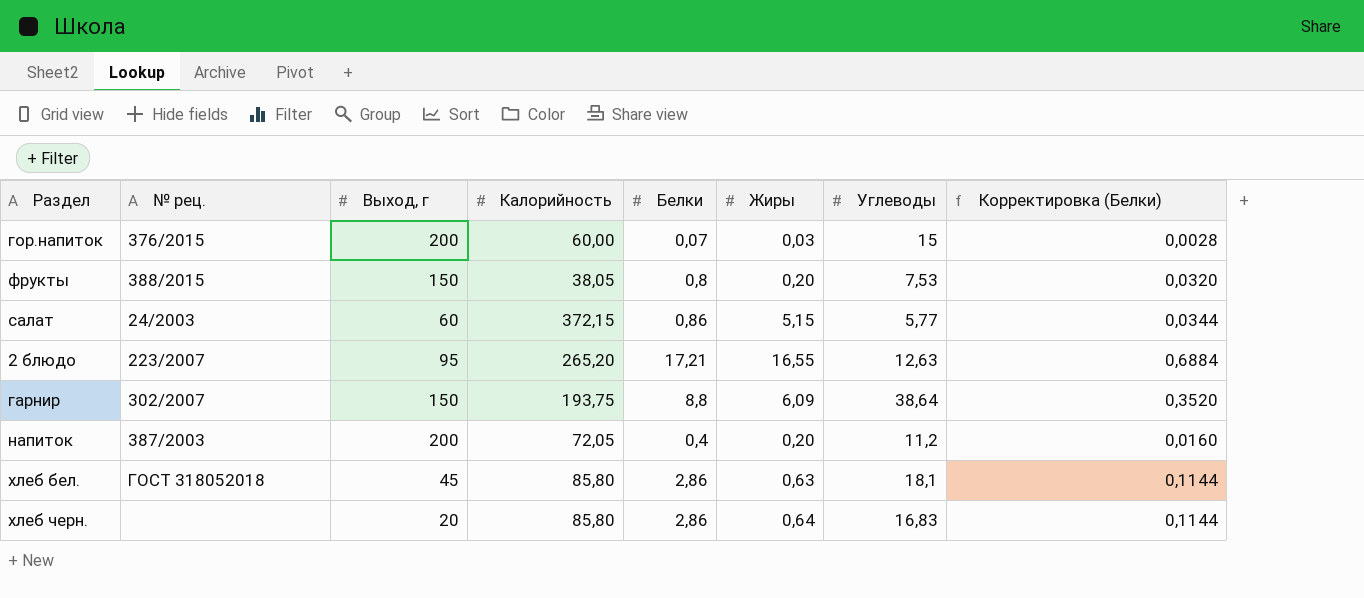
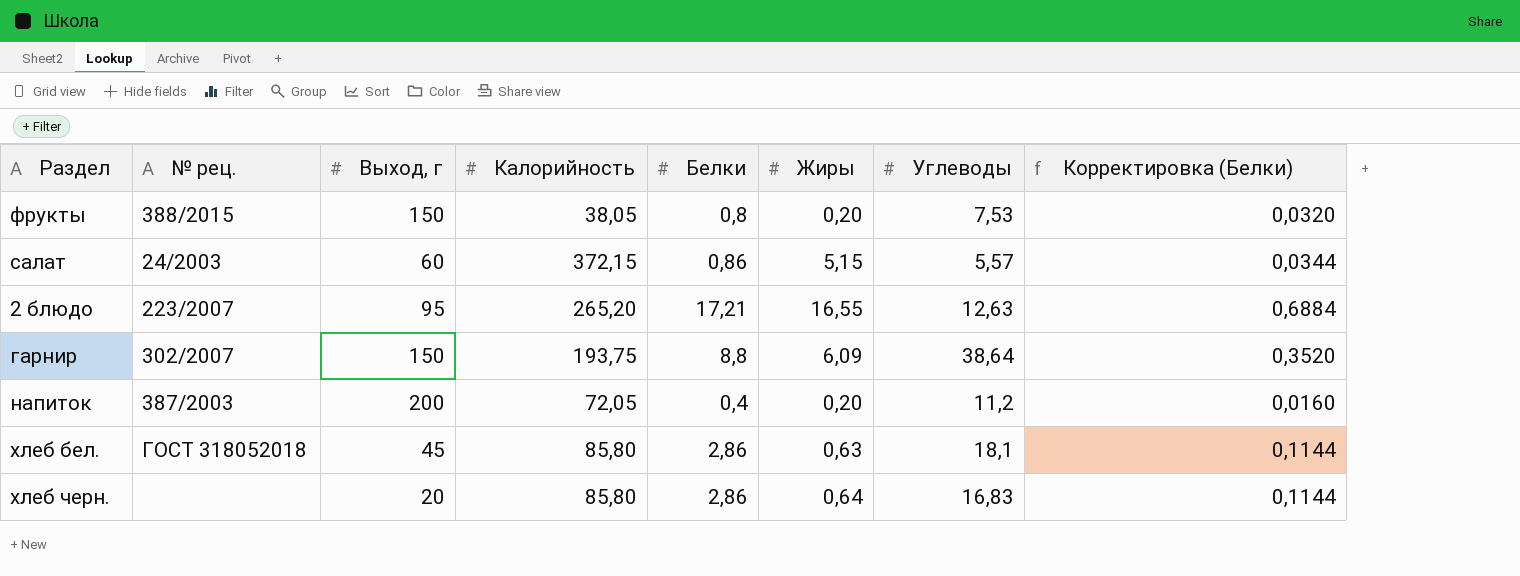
row гор.напиток: 376/2015 | 200 | 60,00 | 0,07 | 0,03 | 15 | 0,0028 -> none
салат | Углеводы: 5,77 -> 5,57

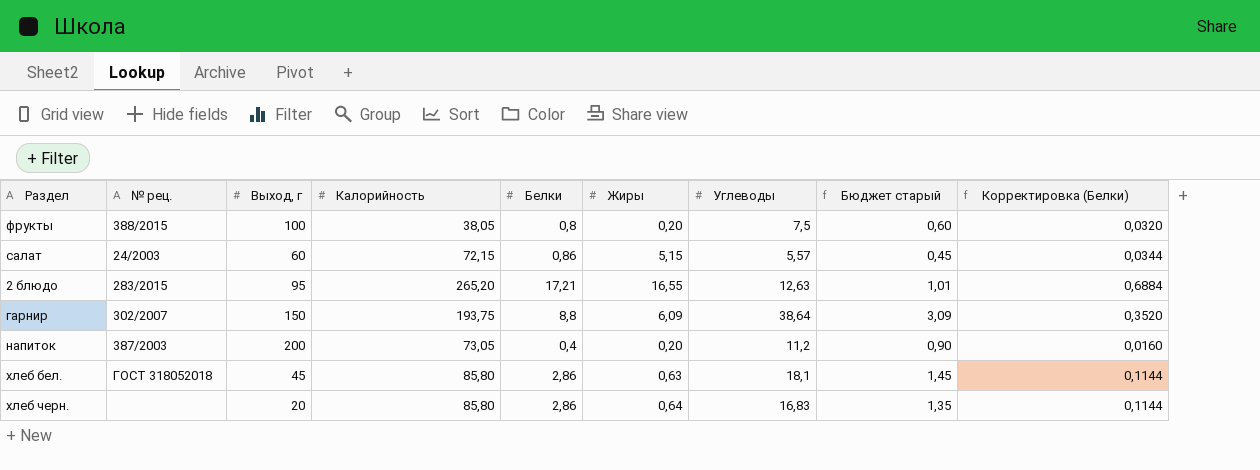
column Бюджет старый | formula: none -> [Углеводы] * 0,08
фрукты | Выход, г: 150 -> 100
фрукты | Углеводы: 7,53 -> 7,5
салат | Калорийность: 372,15 -> 72,15
2 блюдо | № рец.: 223/2007 -> 283/2015
напиток | Калорийность: 72,05 -> 73,05

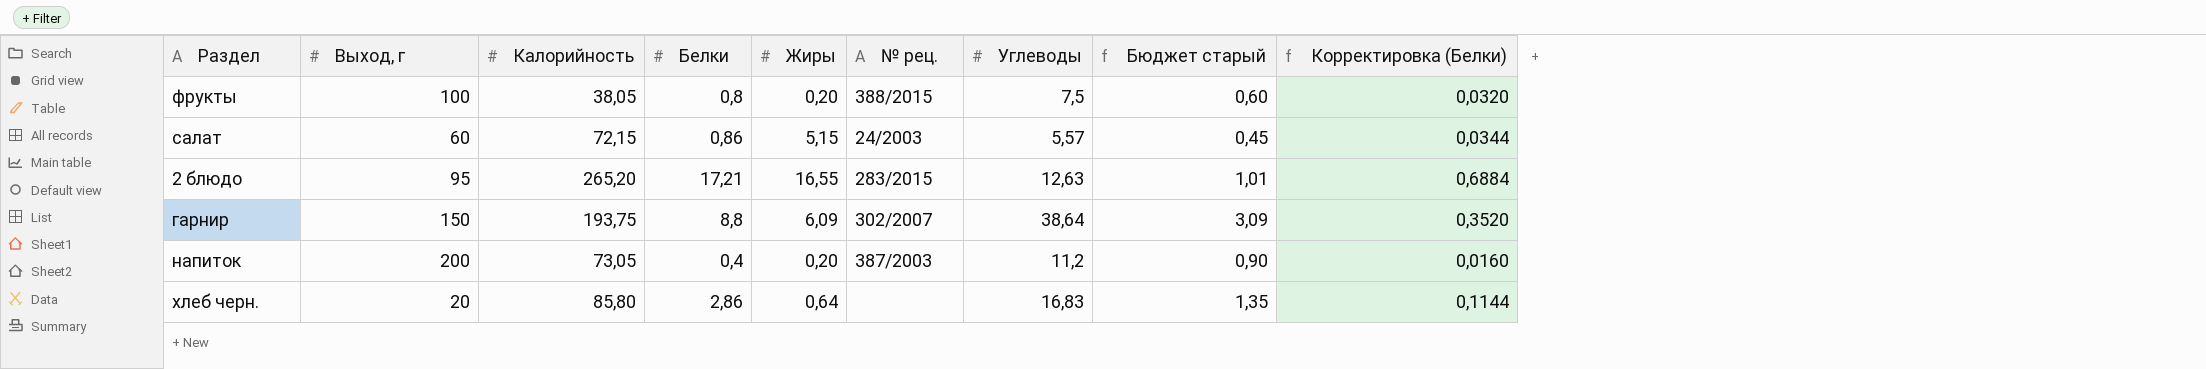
column № рец. | position: 2 -> 6
row хлеб бел.: ГОСТ 318052018 | 45 | 85,80 | 2,86 | 0,63 | 18,1 | 1,45 | 0,1144 -> none

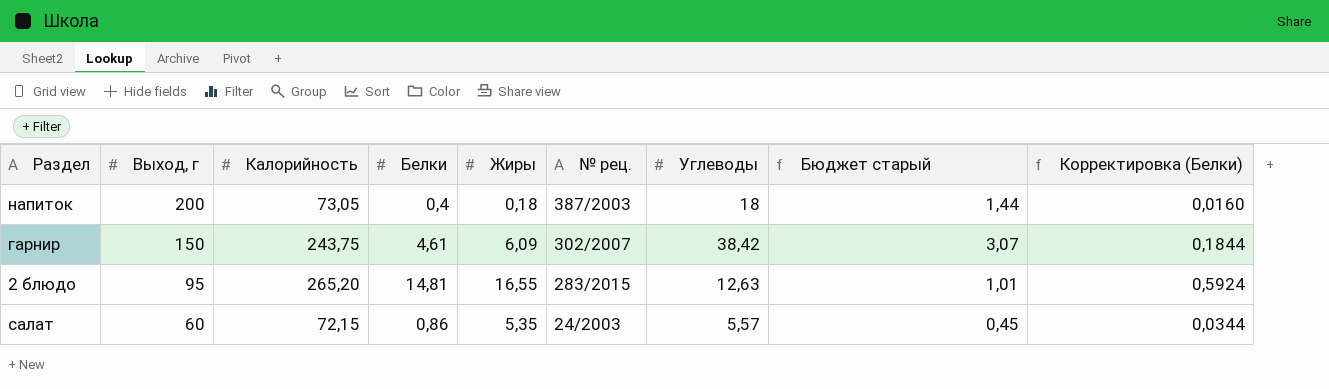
row order: none -> Выход, г descending
row фрукты: 100 | 38,05 | 0,8 | 0,20 | 388/2015 | 7,5 | 0,60 | 0,0320 -> none
row хлеб черн.: 20 | 85,80 | 2,86 | 0,64 | none | 16,83 | 1,35 | 0,1144 -> none
напиток | Жиры: 0,20 -> 0,18
напиток | Углеводы: 11,2 -> 18
напиток | Бюджет старый: 0,90 -> 1,44
гарнир | Калорийность: 193,75 -> 243,75
гарнир | Белки: 8,8 -> 4,61
гарнир | Углеводы: 38,64 -> 38,42
гарнир | Бюджет старый: 3,09 -> 3,07
гарнир | Корректировка (Белки): 0,3520 -> 0,1844
2 блюдо | Белки: 17,21 -> 14,81
2 блюдо | Корректировка (Белки): 0,6884 -> 0,5924
салат | Жиры: 5,15 -> 5,35

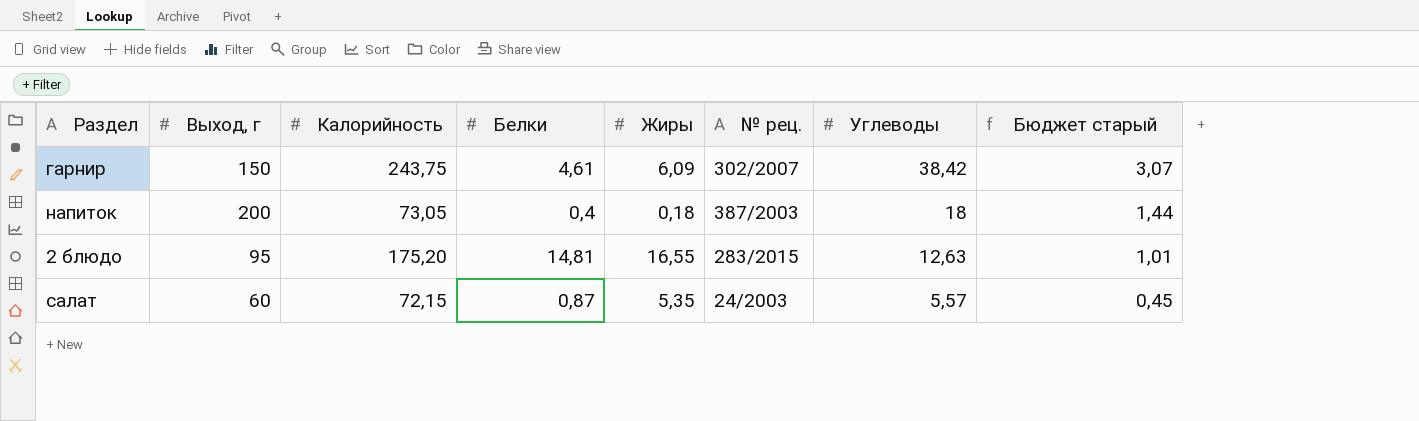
row order: Выход, г descending -> Углеводы descending
column Корректировка (Белки) | formula: [Белки] * 0,04 -> none
2 блюдо | Калорийность: 265,20 -> 175,20
салат | Белки: 0,86 -> 0,87

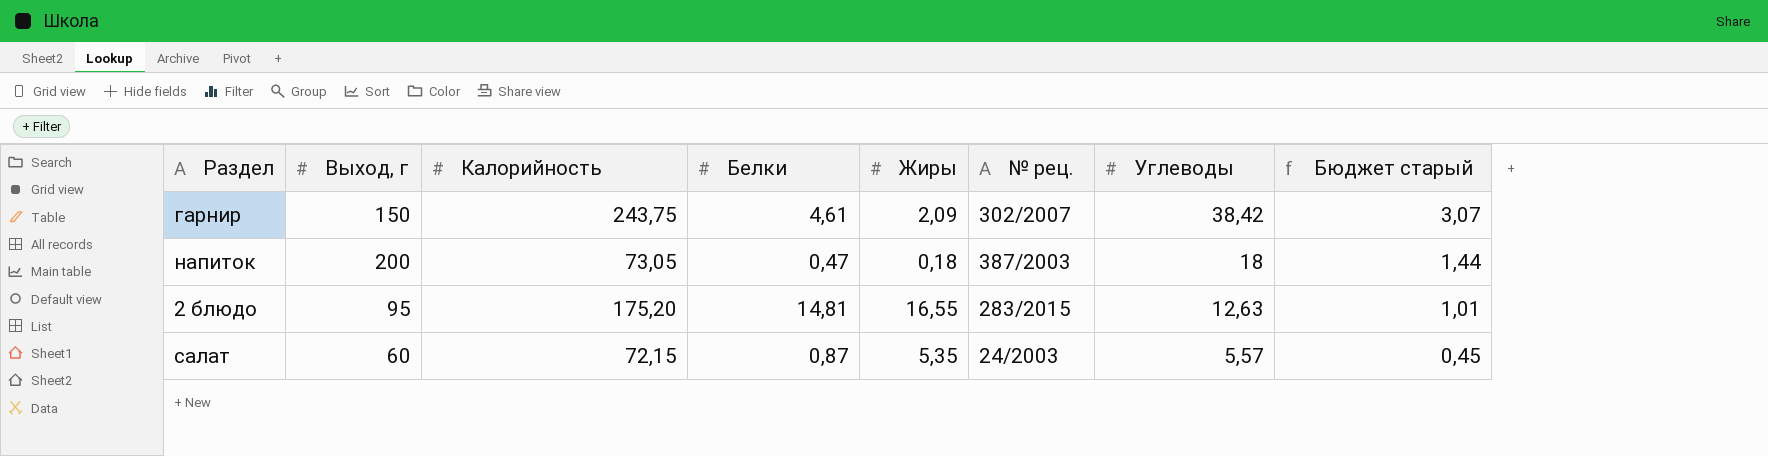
гарнир | Жиры: 6,09 -> 2,09
напиток | Белки: 0,4 -> 0,47

